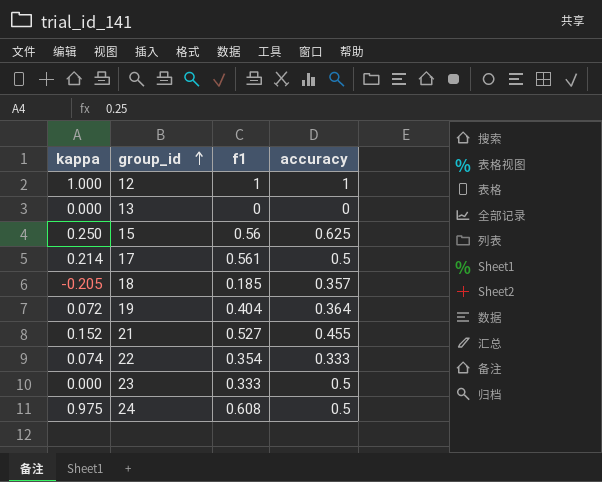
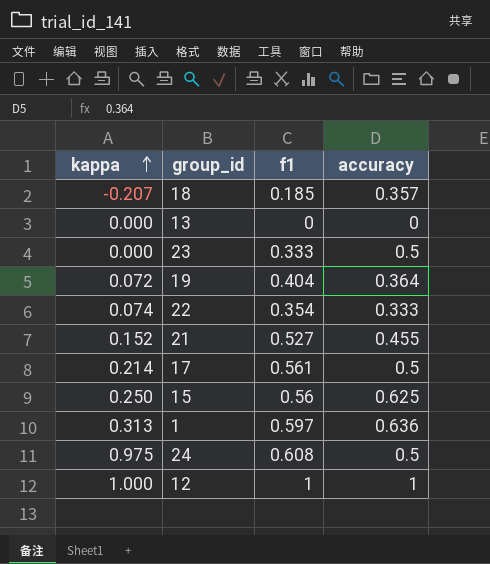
row order: group_id ascending -> kappa ascending
18 | kappa: -0.205 -> -0.207
row 1: none -> 0.313 | 0.597 | 0.636

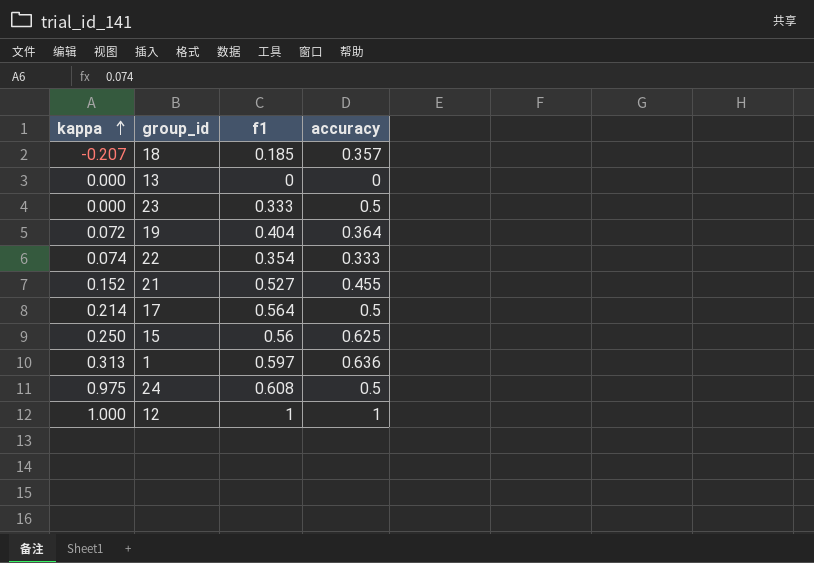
17 | f1: 0.561 -> 0.564

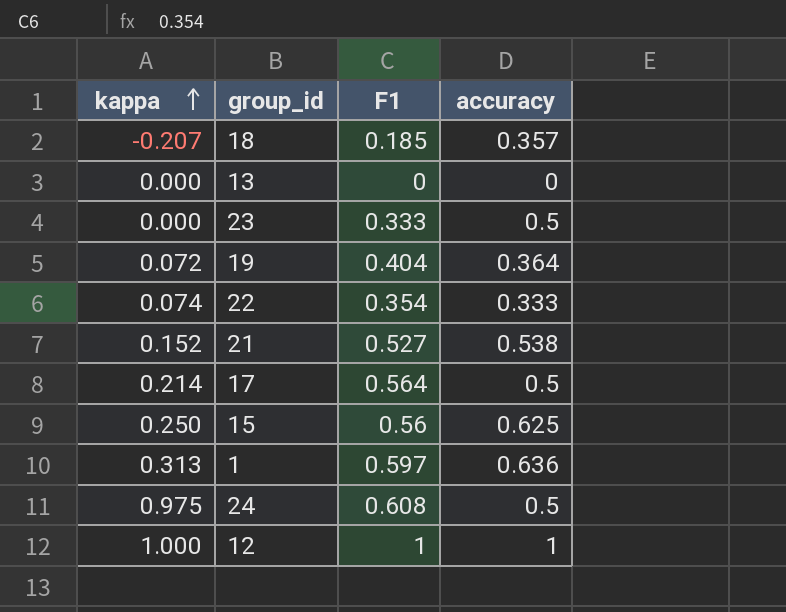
column name: f1 -> F1
21 | accuracy: 0.455 -> 0.538

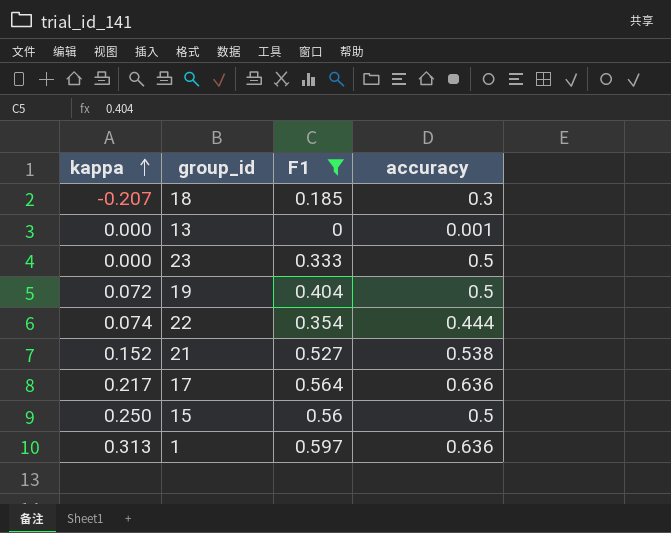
filter: none -> F1 <= 0.597
18 | accuracy: 0.357 -> 0.3
13 | accuracy: 0 -> 0.001
19 | accuracy: 0.364 -> 0.5
22 | accuracy: 0.333 -> 0.444
17 | kappa: 0.214 -> 0.217
17 | accuracy: 0.5 -> 0.636
15 | accuracy: 0.625 -> 0.5

